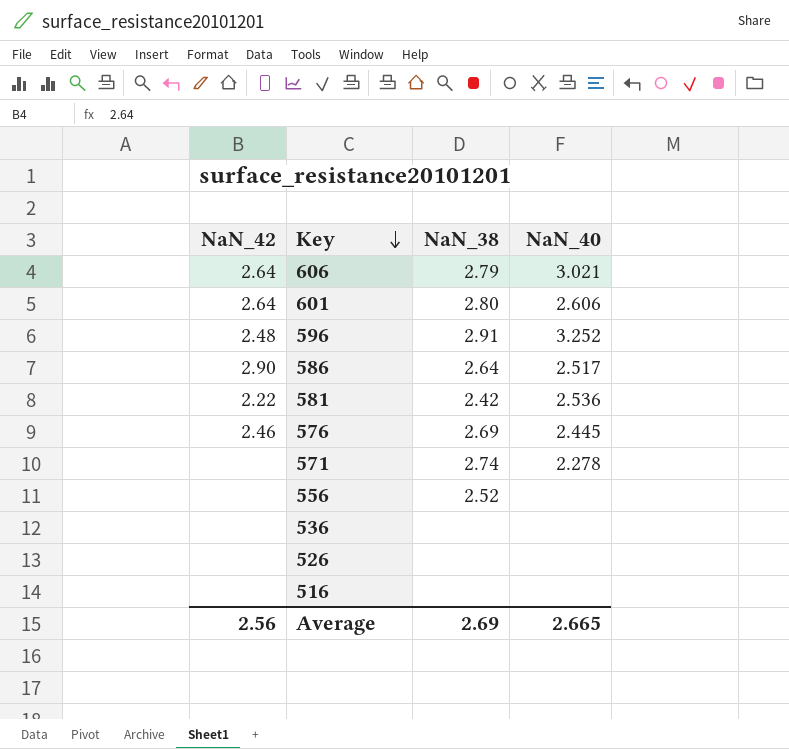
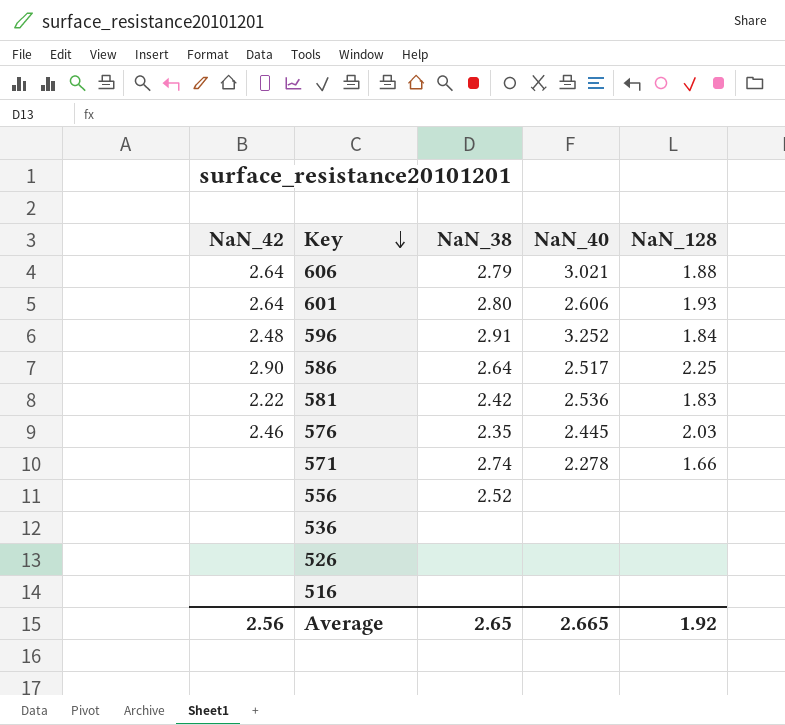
column NaN_128 | position: none -> 5
576 | NaN_38: 2.69 -> 2.35
Average | NaN_38: 2.69 -> 2.65

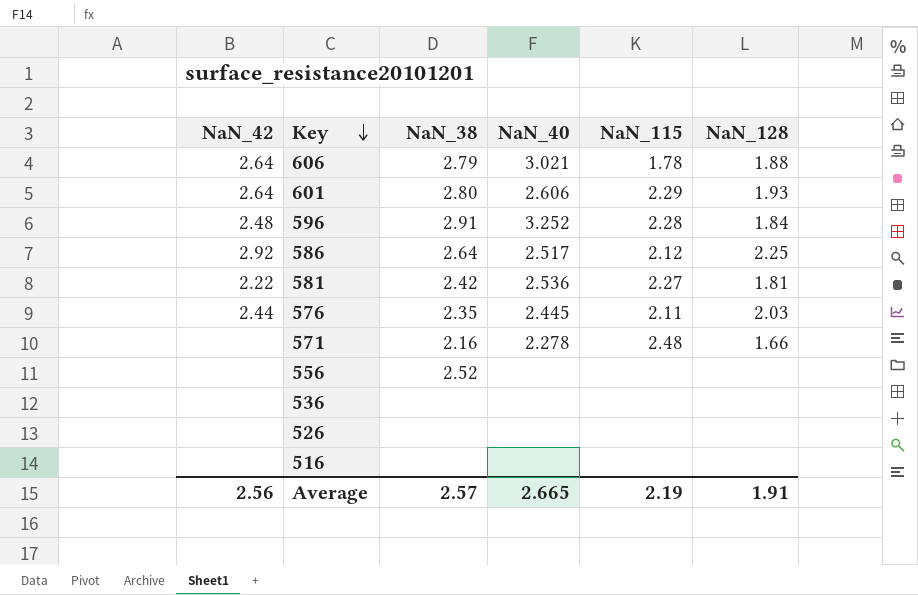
column NaN_115 | position: none -> 5
586 | NaN_42: 2.90 -> 2.92
581 | NaN_128: 1.83 -> 1.81
576 | NaN_42: 2.46 -> 2.44
571 | NaN_38: 2.74 -> 2.16
Average | NaN_38: 2.65 -> 2.57
Average | NaN_128: 1.92 -> 1.91

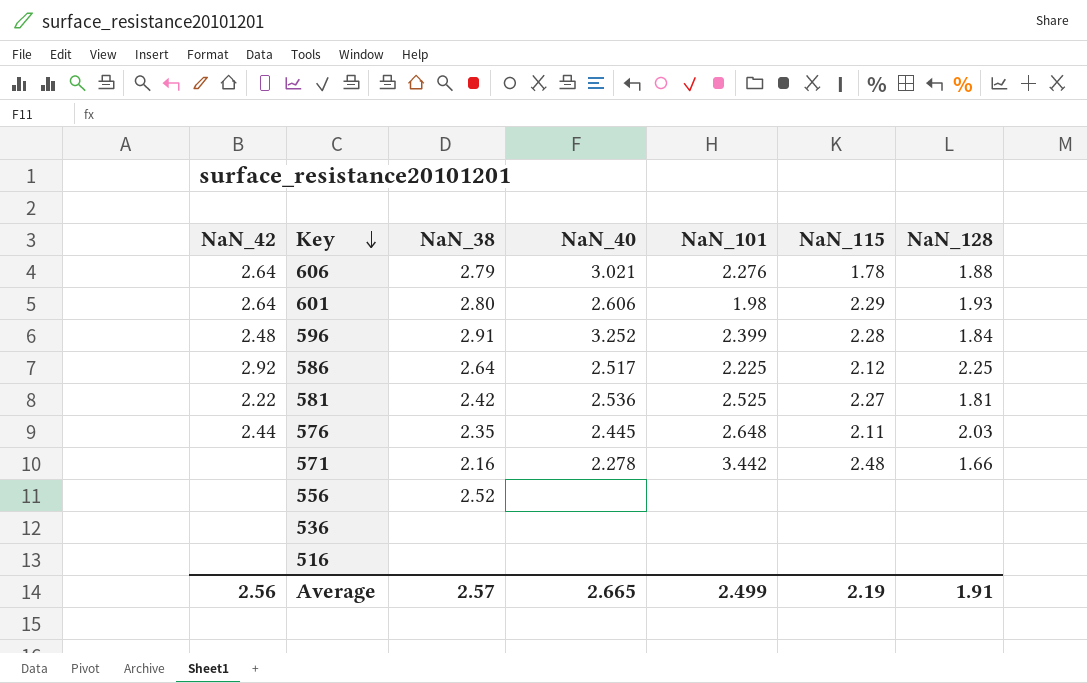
column NaN_101 | position: none -> 5
row 526: none | none | none | none | none -> none

